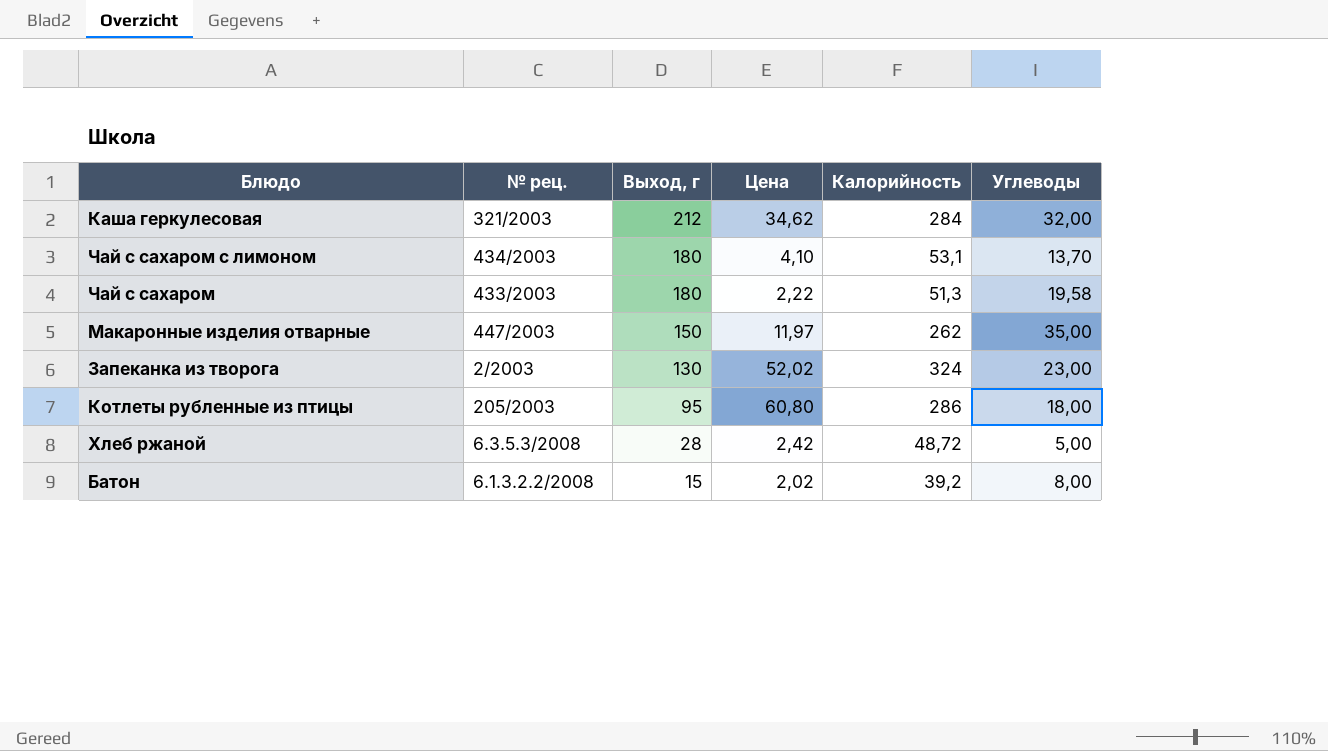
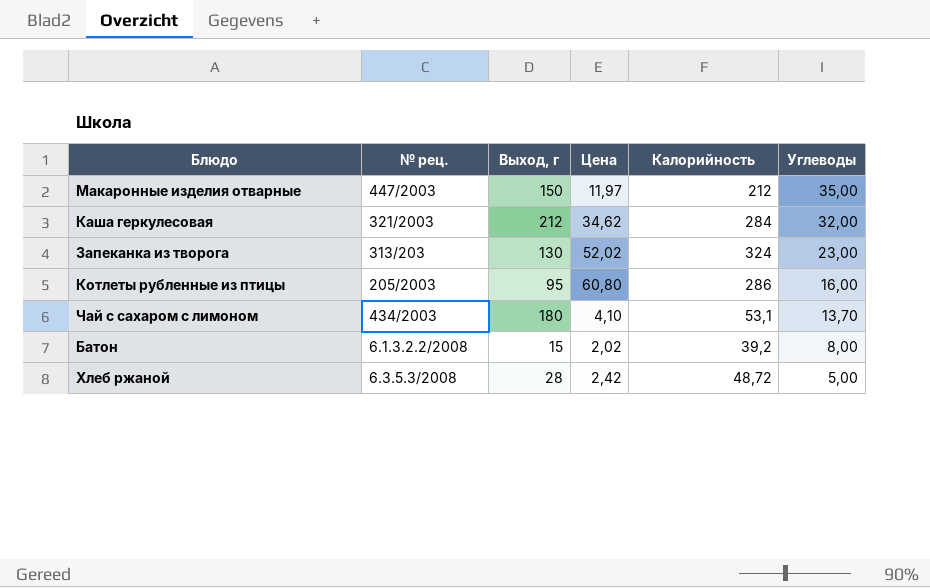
row order: Выход, г descending -> Углеводы descending
row Чай с сахаром: 433/2003 | 180 | 2,22 | 51,3 | 19,58 -> none
Макаронные изделия отварные | Калорийность: 262 -> 212
Запеканка из творога | № рец.: 2/2003 -> 313/203
Котлеты рубленные из птицы | Углеводы: 18,00 -> 16,00

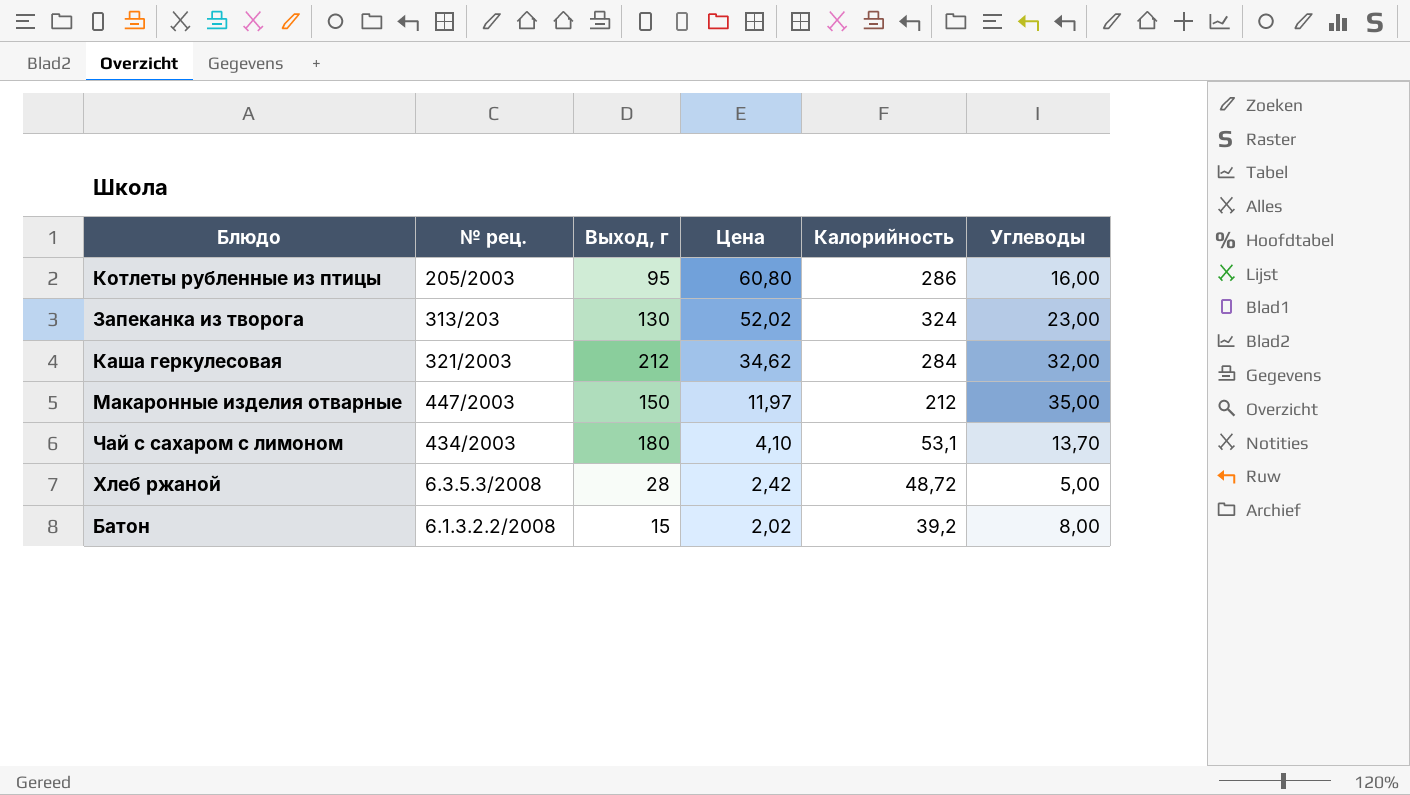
row order: Углеводы descending -> Цена descending

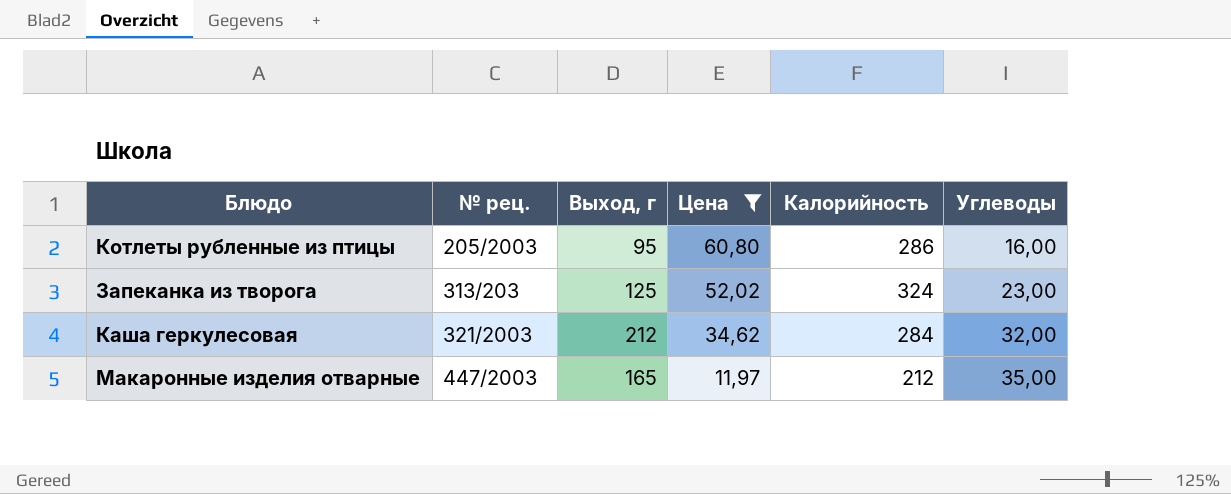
filter: none -> Цена >= 11,97
Запеканка из творога | Выход, г: 130 -> 125
Макаронные изделия отварные | Выход, г: 150 -> 165

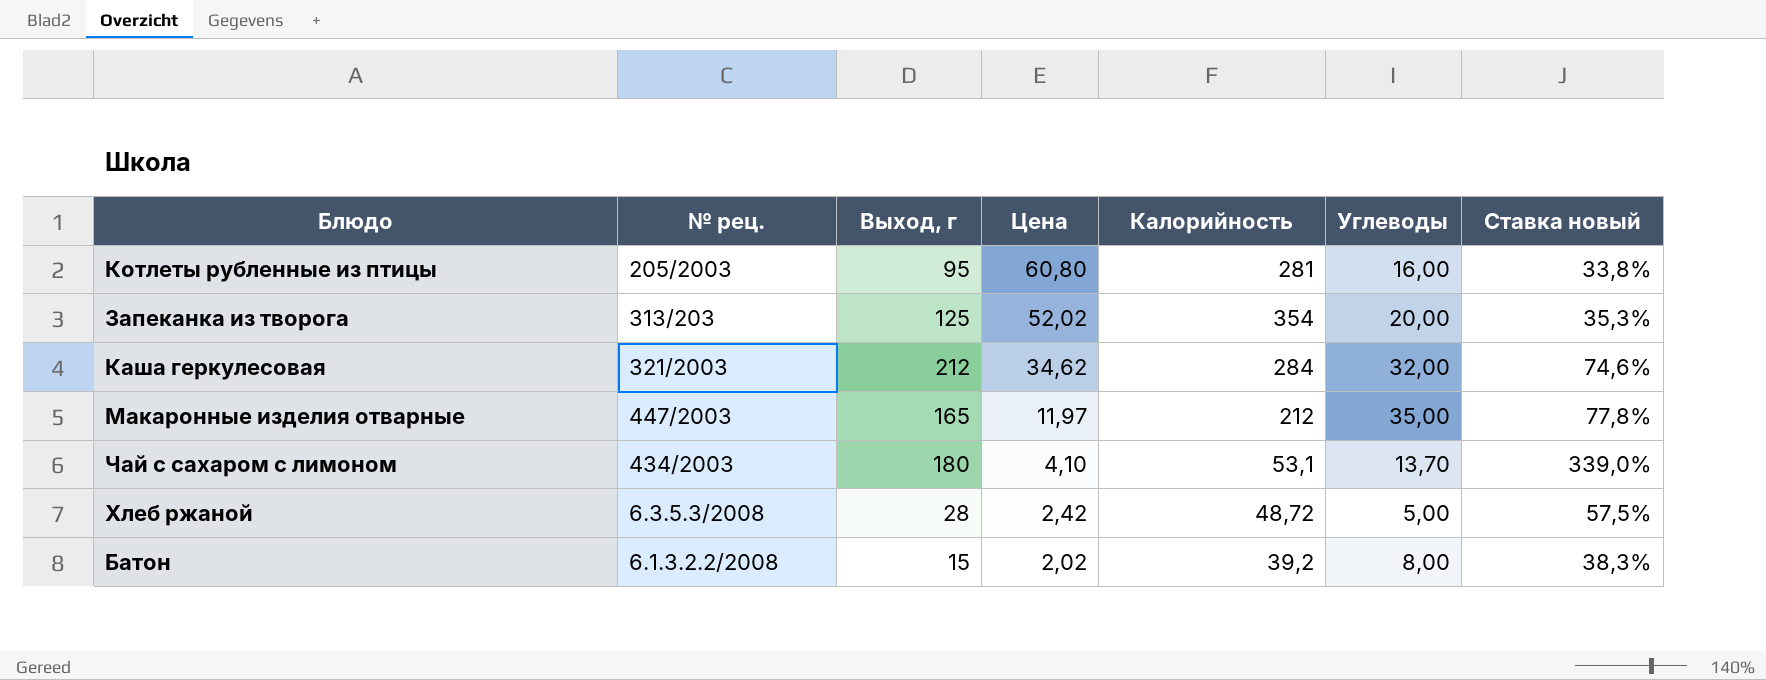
filter: Цена >= 11,97 -> none
column Ставка новый | formula: none -> [Выход, г] / [Калорийность]
Котлеты рубленные из птицы | Калорийность: 286 -> 281
Запеканка из творога | Калорийность: 324 -> 354
Запеканка из творога | Углеводы: 23,00 -> 20,00

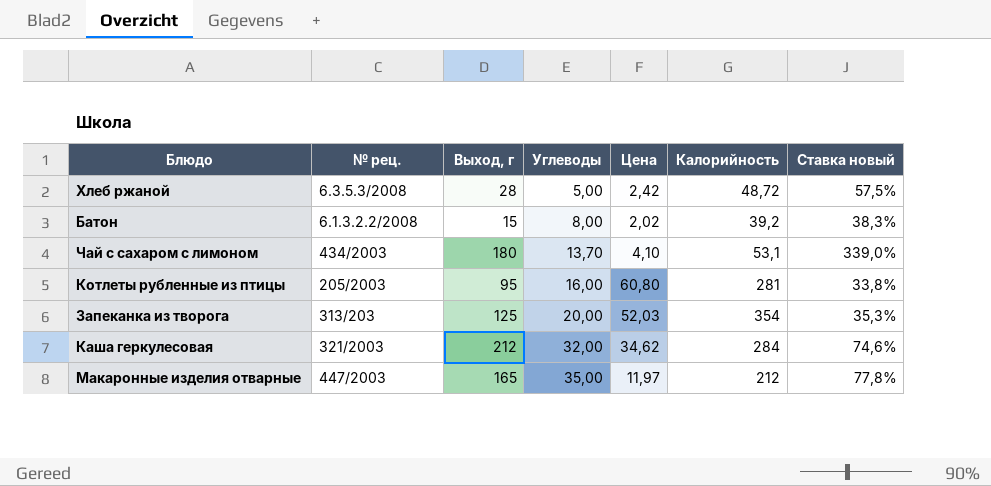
row order: Цена descending -> Углеводы ascending
column Углеводы | position: 6 -> 4
Запеканка из творога | Цена: 52,02 -> 52,03

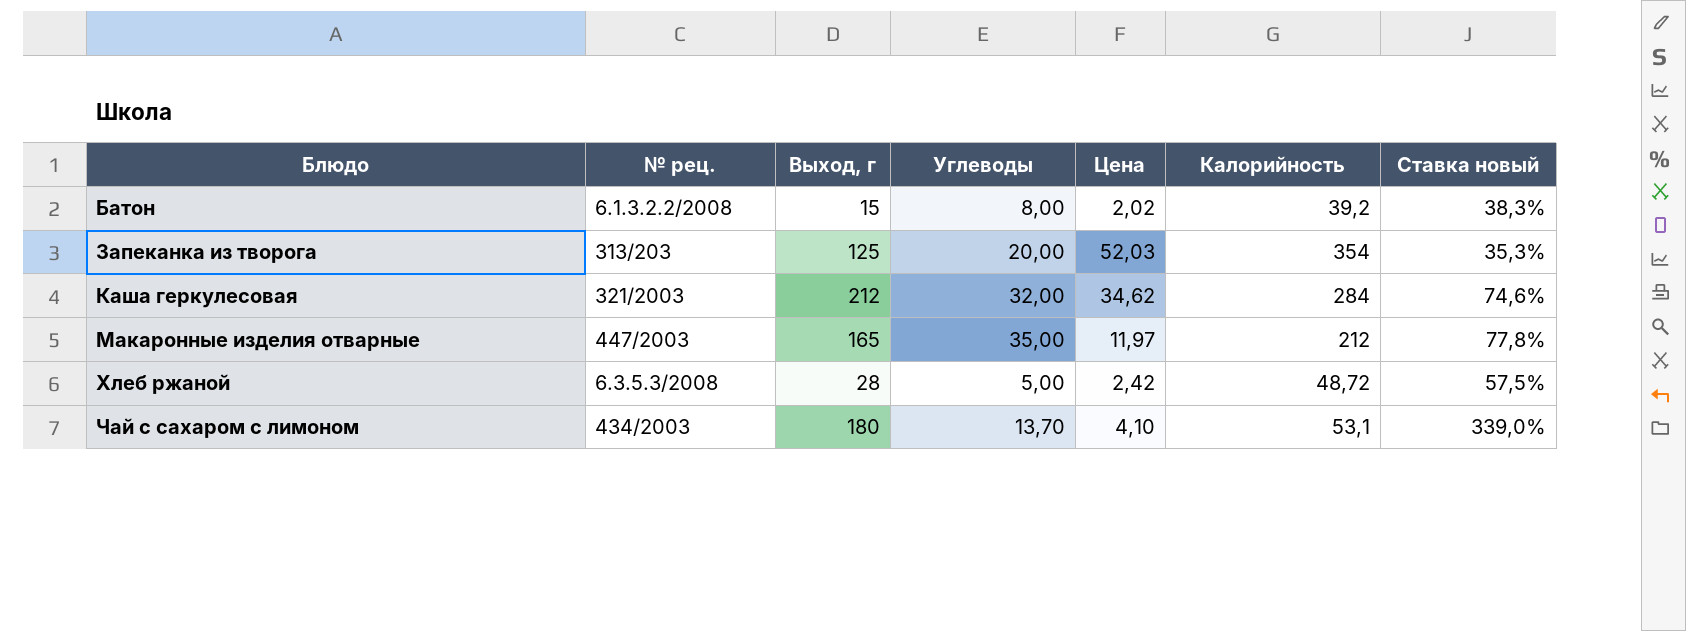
row order: Углеводы ascending -> Блюдо ascending
row Котлеты рубленные из птицы: 205/2003 | 95 | 16,00 | 60,80 | 281 | 33,8% -> none

